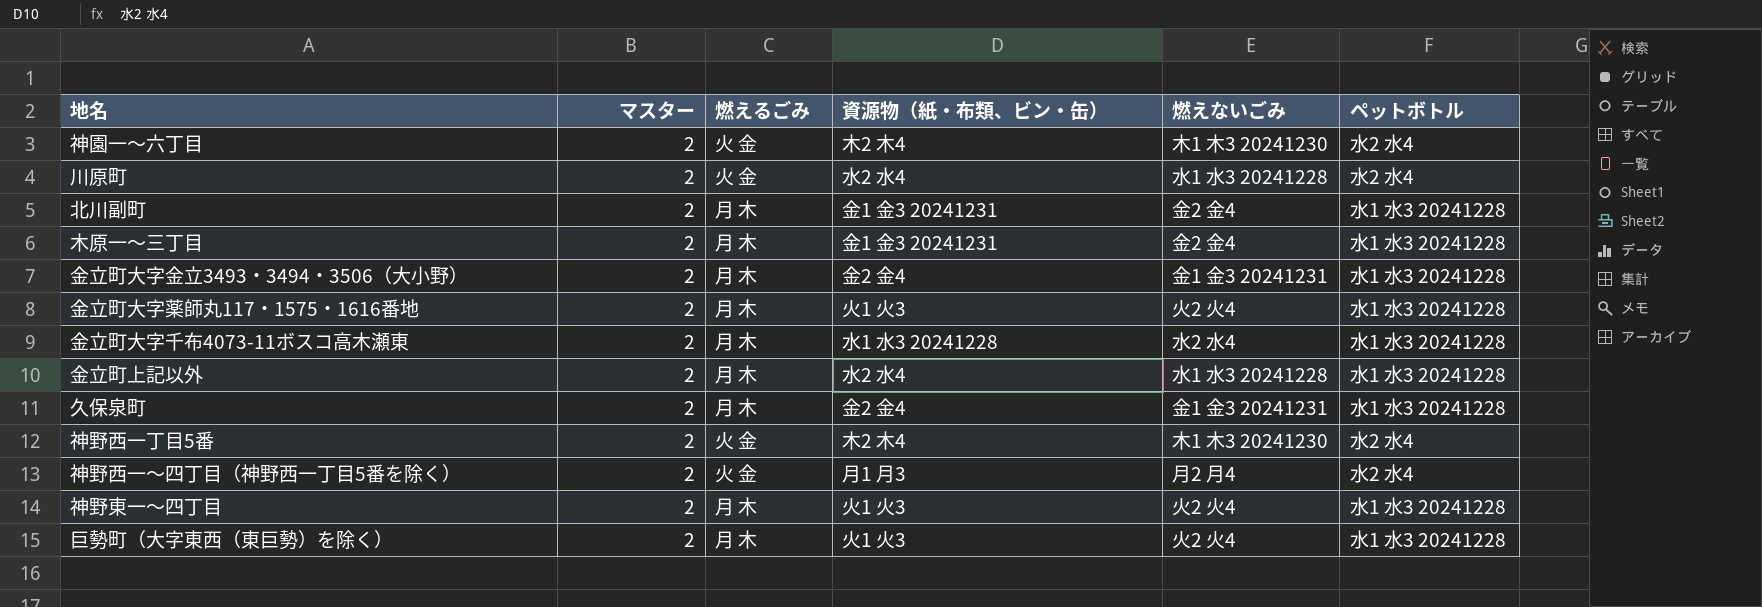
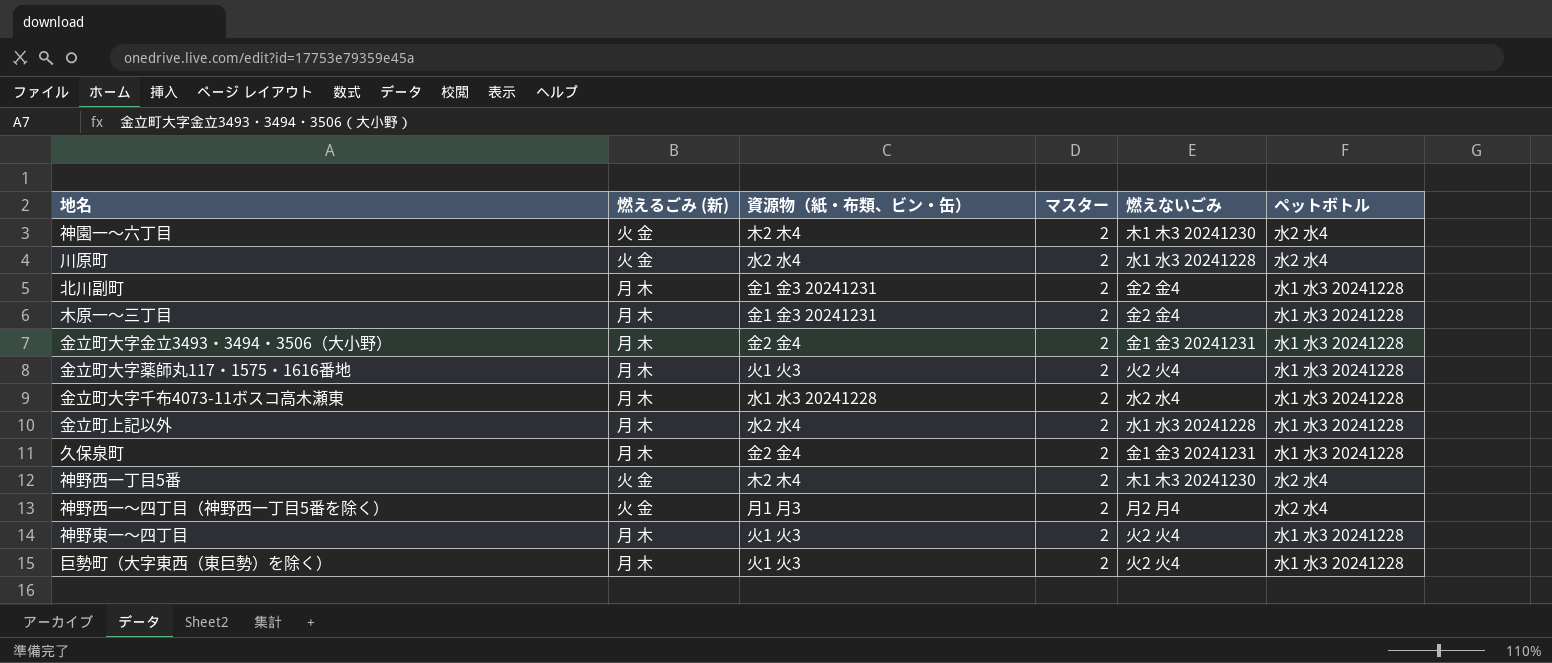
column name: 燃えるごみ -> 燃えるごみ (新)
column マスター | position: 2 -> 4

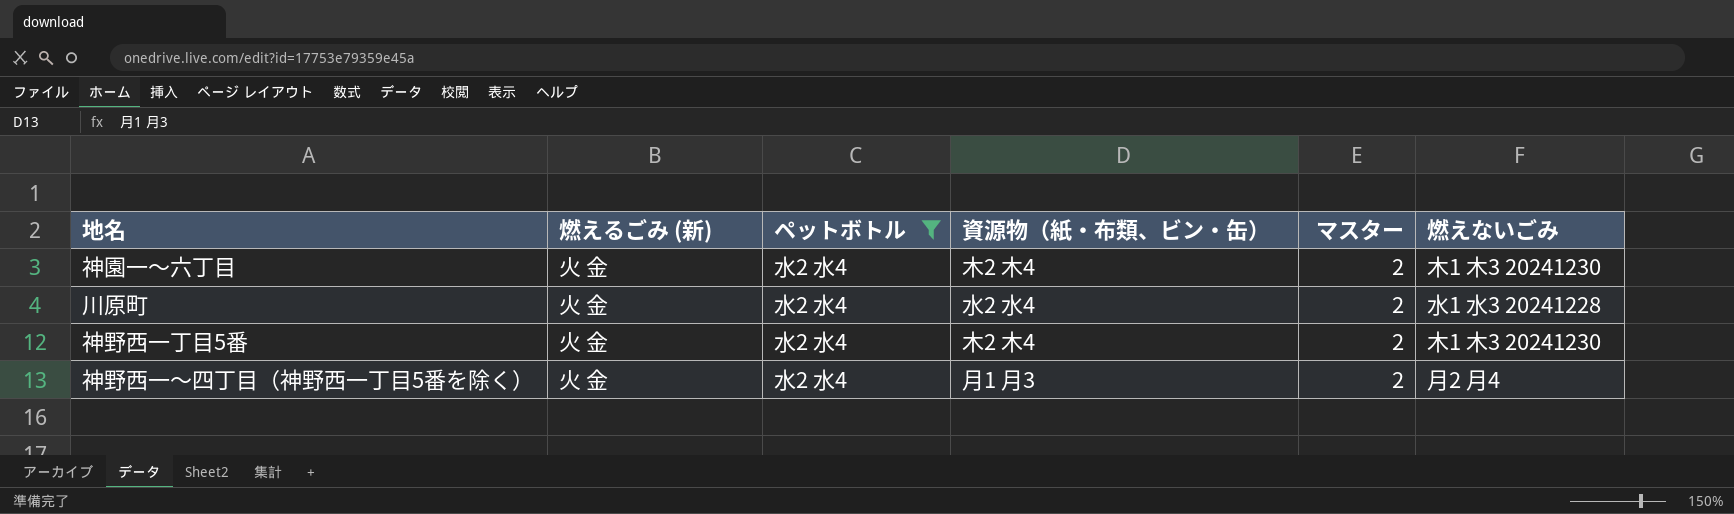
filter: none -> ペットボトル = 水2 水4
column ペットボトル | position: 6 -> 3

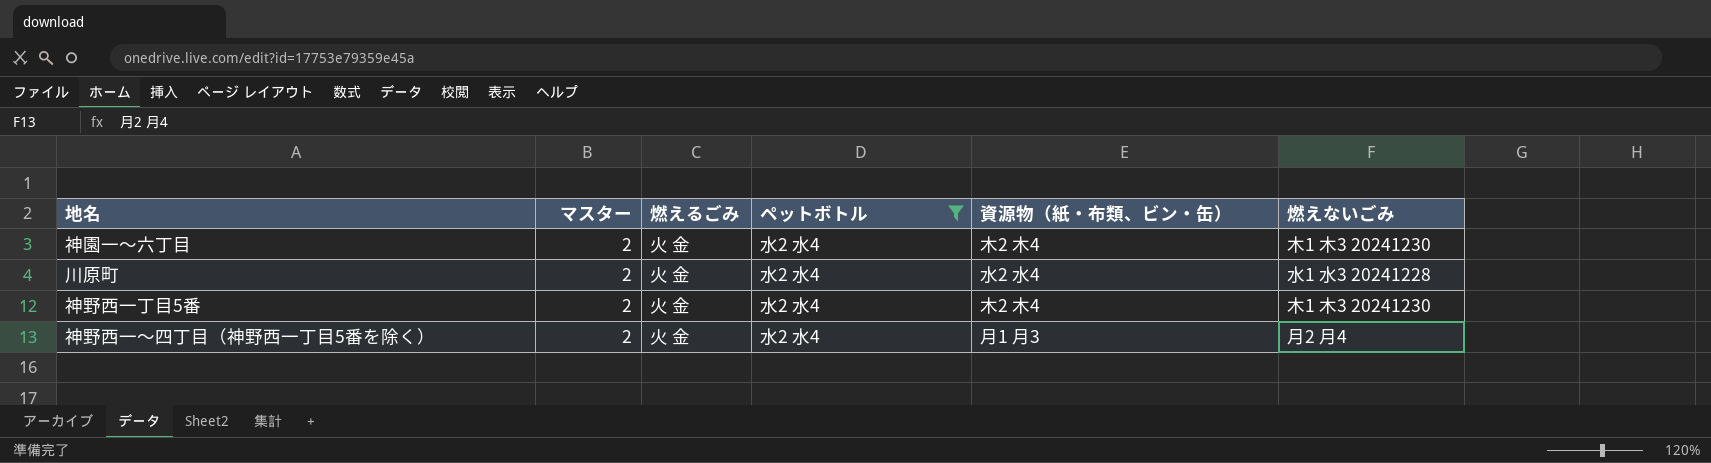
column マスター | position: 5 -> 2
column name: 燃えるごみ (新) -> 燃えるごみ

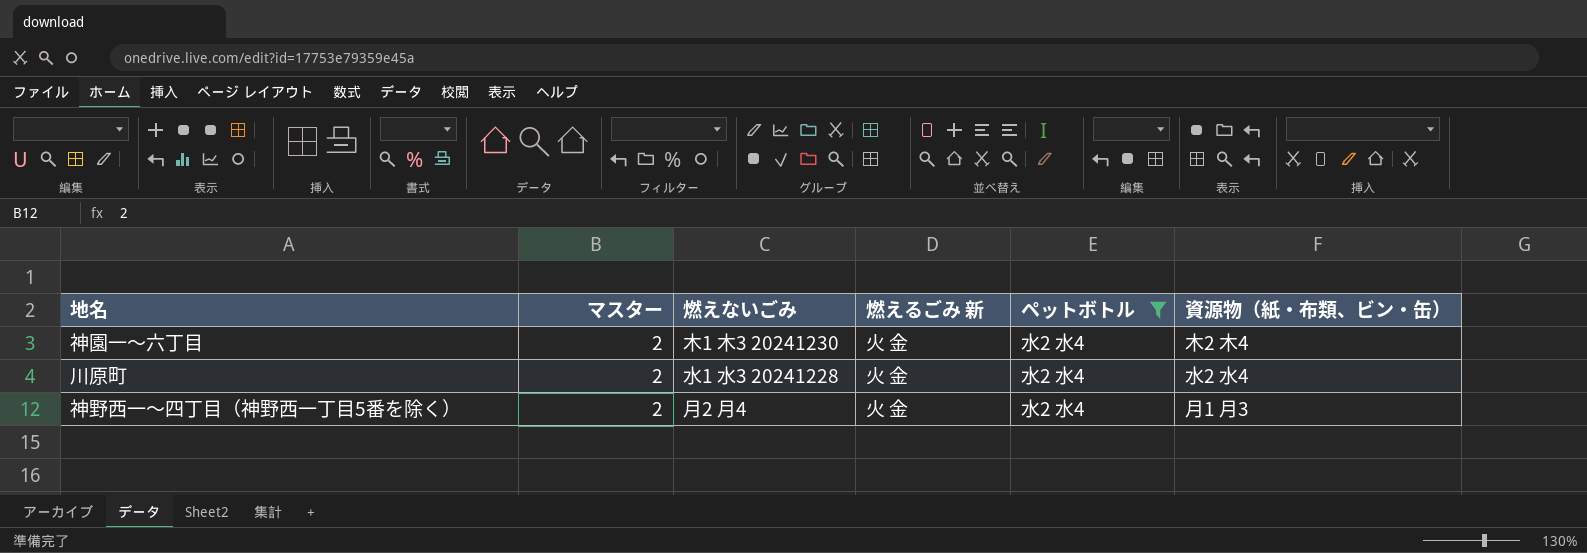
column 燃えないごみ | position: 6 -> 3
column name: 燃えるごみ -> 燃えるごみ 新
row 神野西一丁目5番: 2 | 火 金 | 水2 水4 | 木2 木4 | 木1 木3 20241230 -> none

